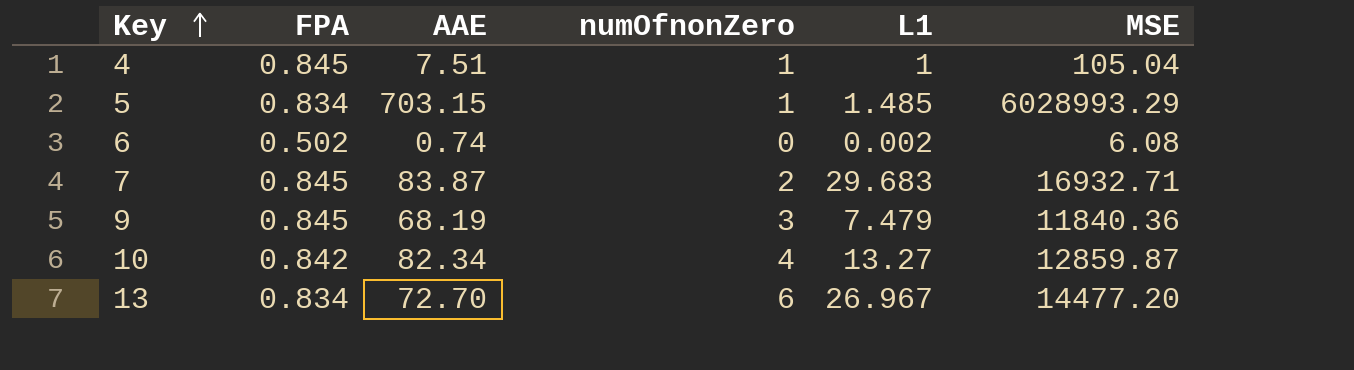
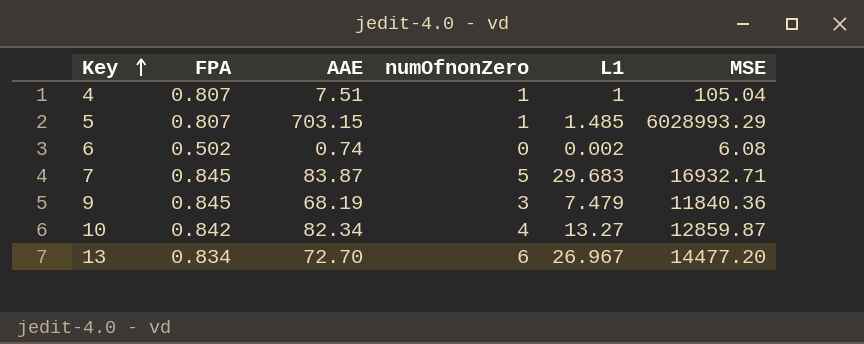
4 | FPA: 0.845 -> 0.807
5 | FPA: 0.834 -> 0.807
7 | numOfnonZero: 2 -> 5

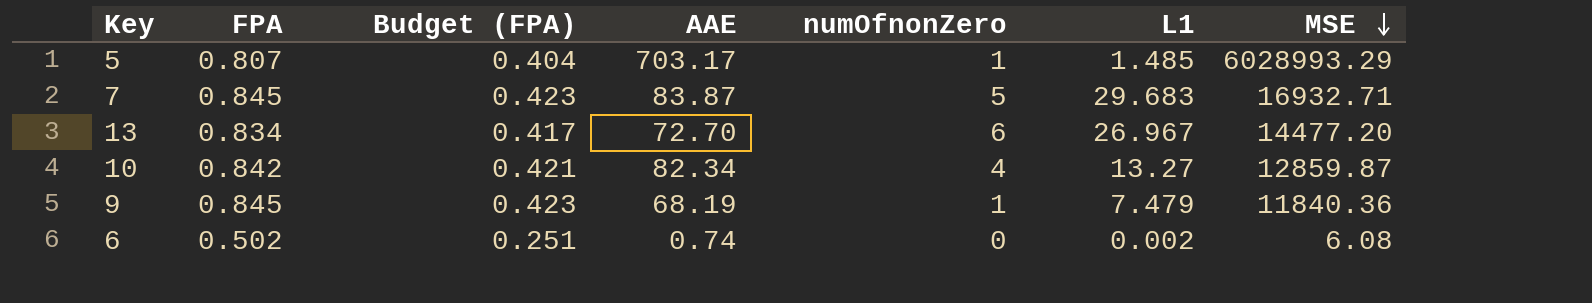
row order: Key ascending -> MSE descending
column Budget (FPA) | formula: none -> [FPA] * 0.5
row 4: 0.807 | 7.51 | 1 | 1 | 105.04 -> none
5 | AAE: 703.15 -> 703.17
9 | numOfnonZero: 3 -> 1

